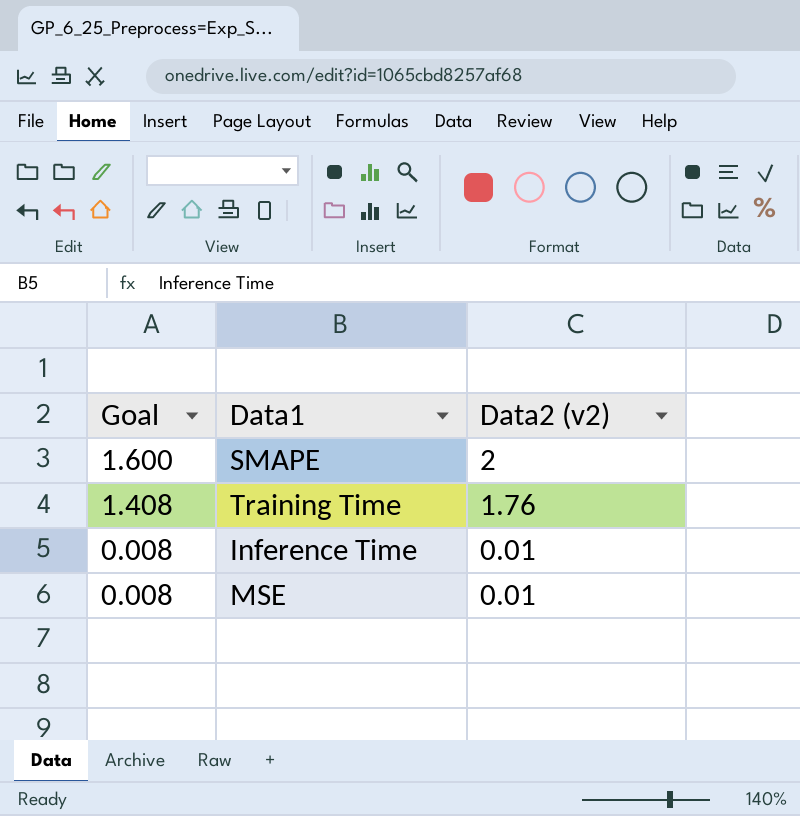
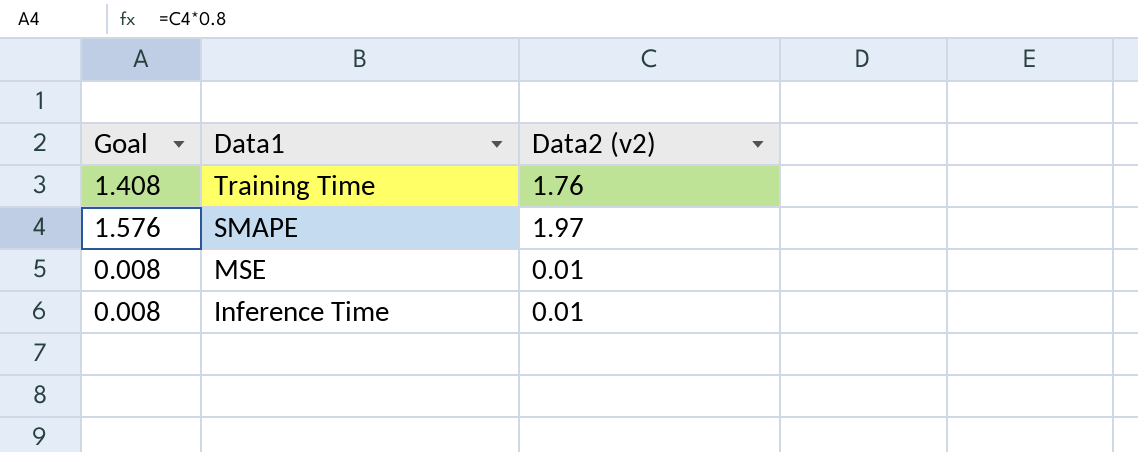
row order: Goal descending -> Data1 descending
SMAPE | Goal: 1.600 -> 1.576
SMAPE | Data2 (v2): 2 -> 1.97

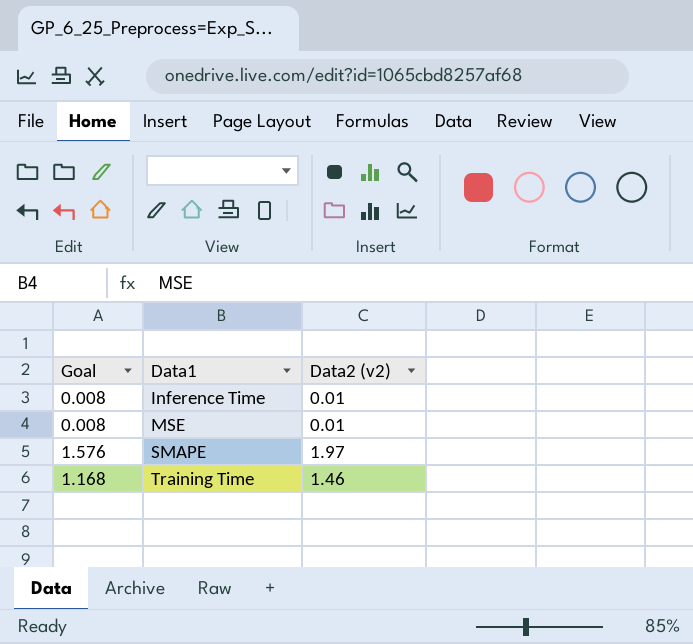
row order: Data1 descending -> Data1 ascending
Training Time | Goal: 1.408 -> 1.168
Training Time | Data2 (v2): 1.76 -> 1.46

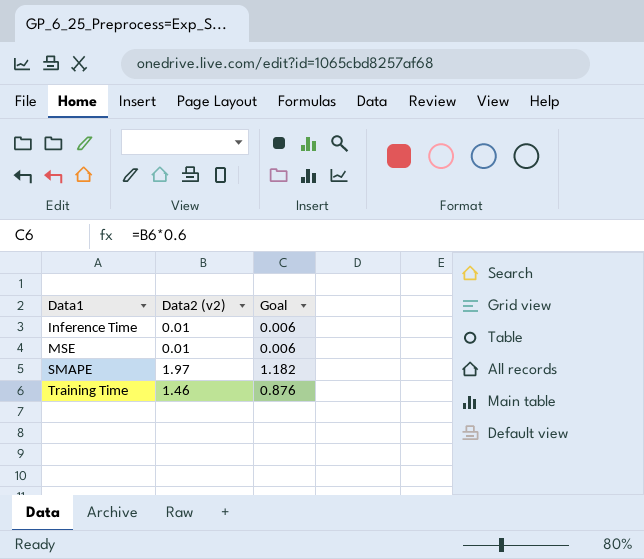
column Goal | formula: [Data2 (v2)] * 0.8 -> [Data2 (v2)] * 0.6
column Goal | position: 1 -> 3

